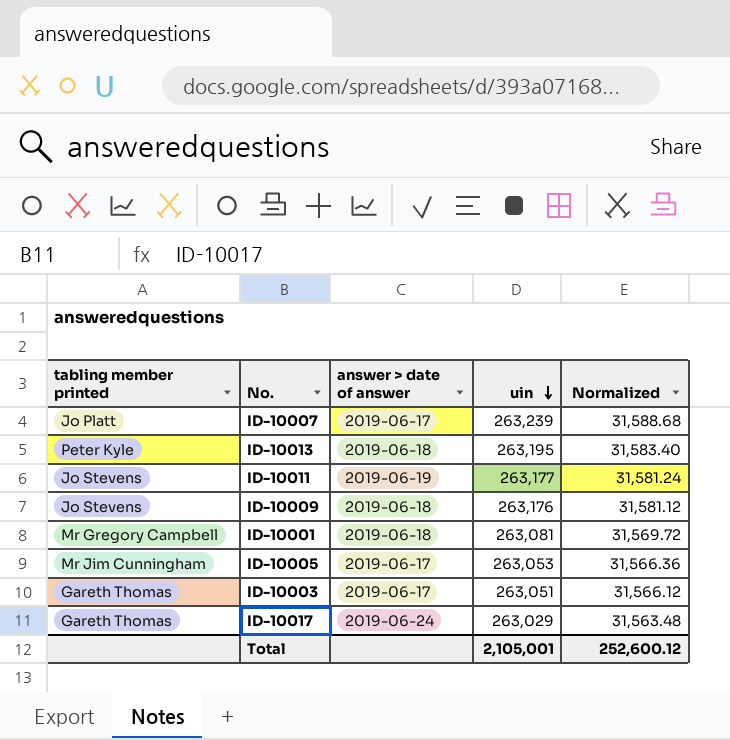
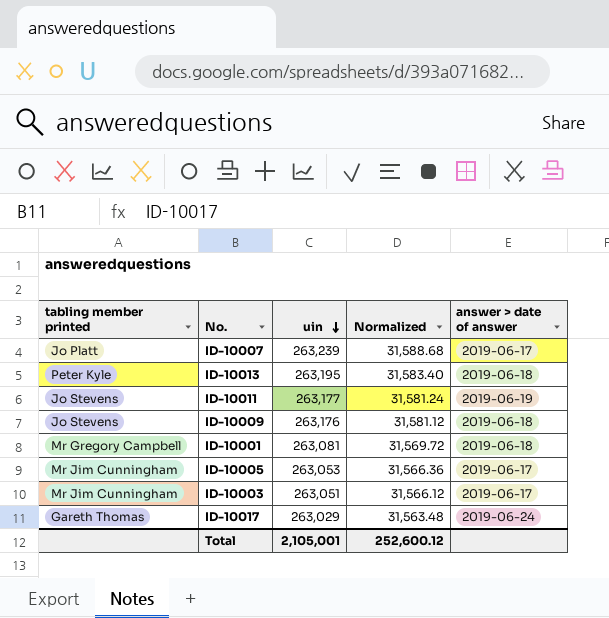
column answer > date of answer | position: 3 -> 5
ID-10003 | tabling member printed: Gareth Thomas -> Mr Jim Cunningham

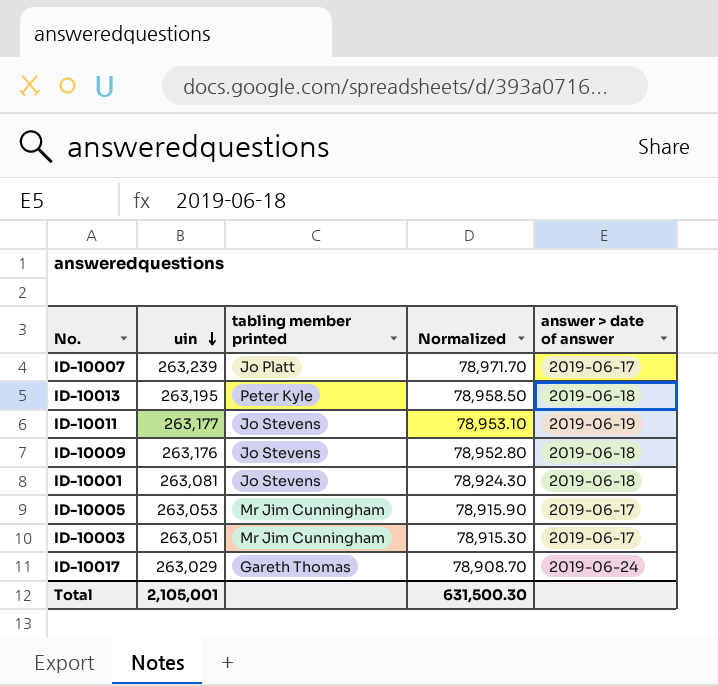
column tabling member printed | position: 1 -> 3
column Normalized | formula: [uin] * 0.12 -> [uin] * 0.3
ID-10001 | tabling member printed: Mr Gregory Campbell -> Jo Stevens
Total | Normalized: 252,600.12 -> 631,500.30

